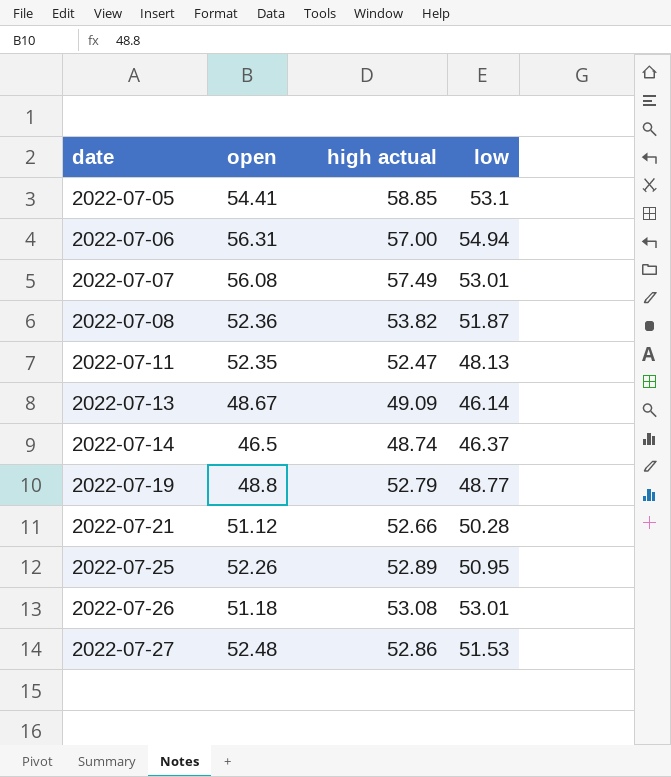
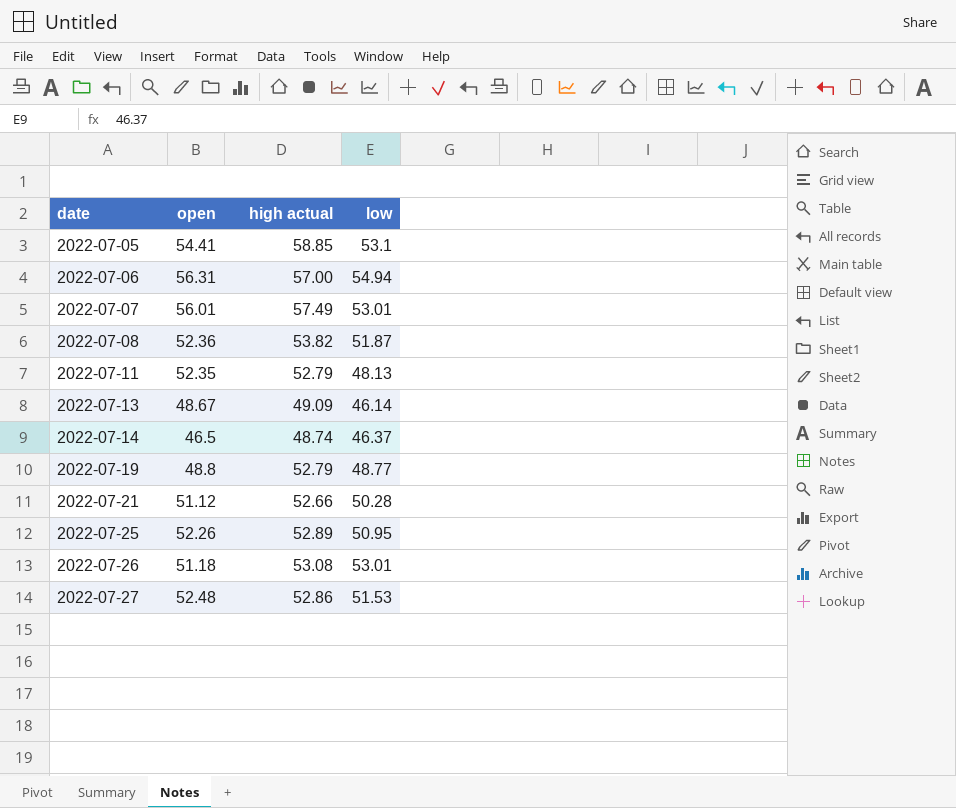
2022-07-07 | open: 56.08 -> 56.01
2022-07-11 | high actual: 52.47 -> 52.79

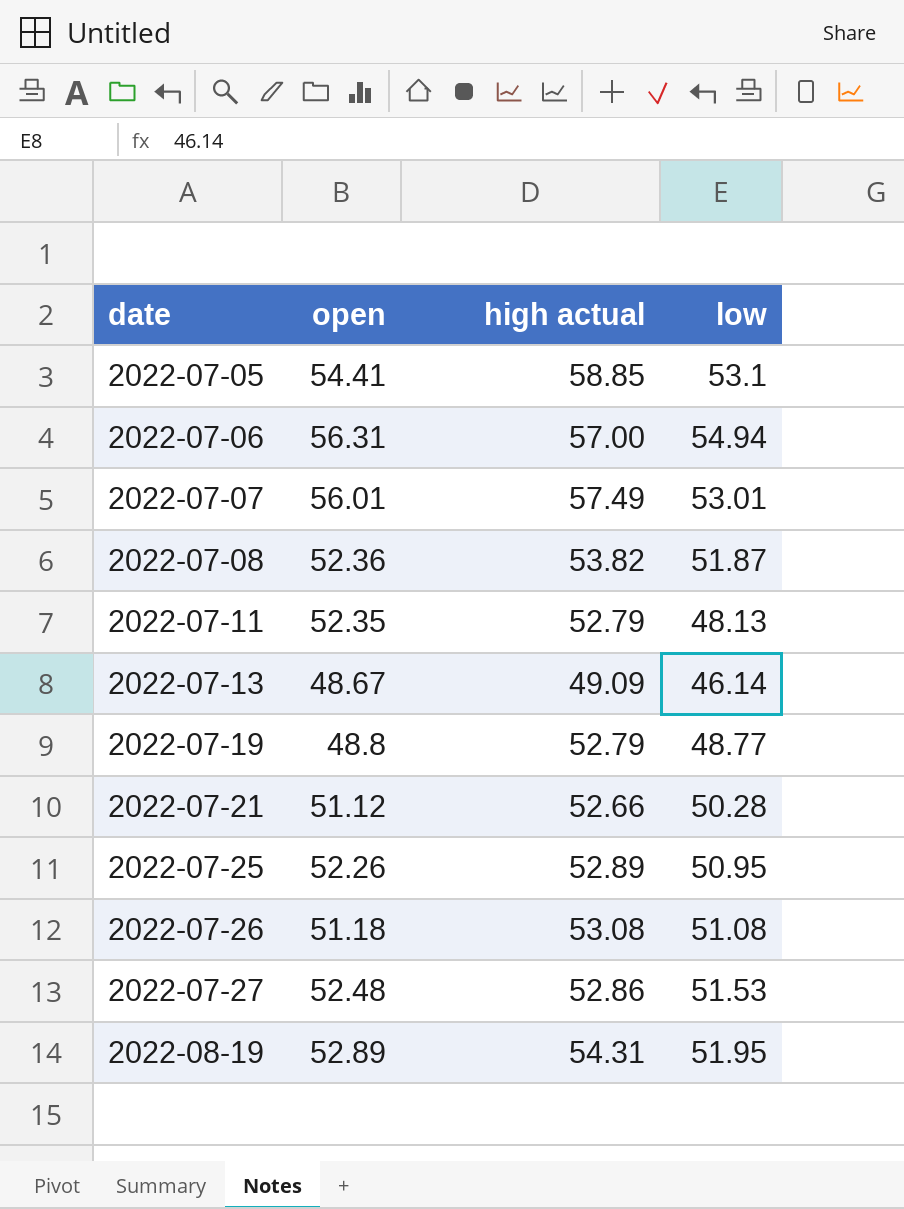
row 2022-07-14: 46.5 | 48.74 | 46.37 -> none
2022-07-26 | low: 53.01 -> 51.08
row 2022-08-19: none -> 52.89 | 54.31 | 51.95

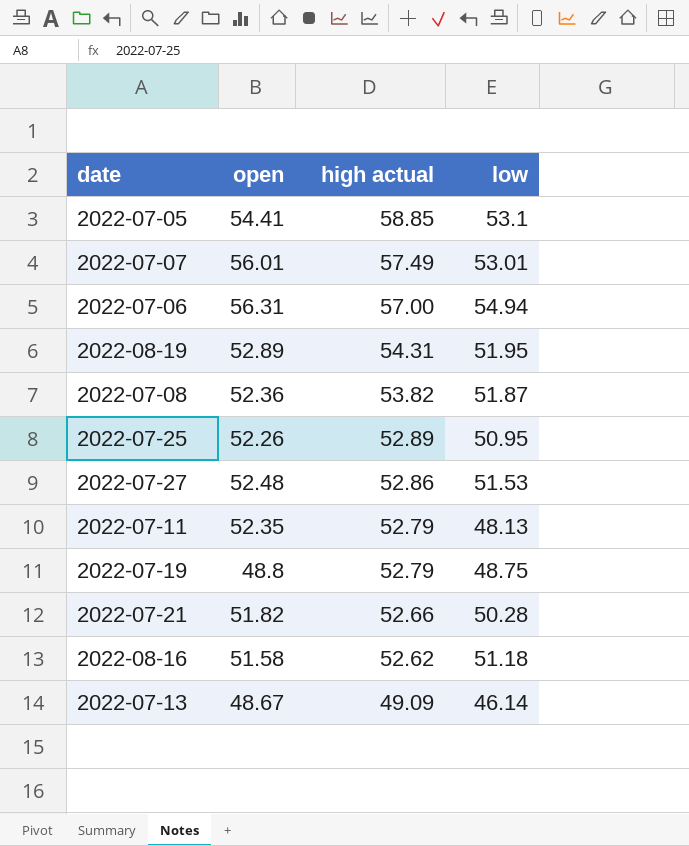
row order: date ascending -> high actual descending
row 2022-07-26: 51.18 | 53.08 | 51.08 -> none
2022-07-19 | low: 48.77 -> 48.75
2022-07-21 | open: 51.12 -> 51.82
row 2022-08-16: none -> 51.58 | 52.62 | 51.18

